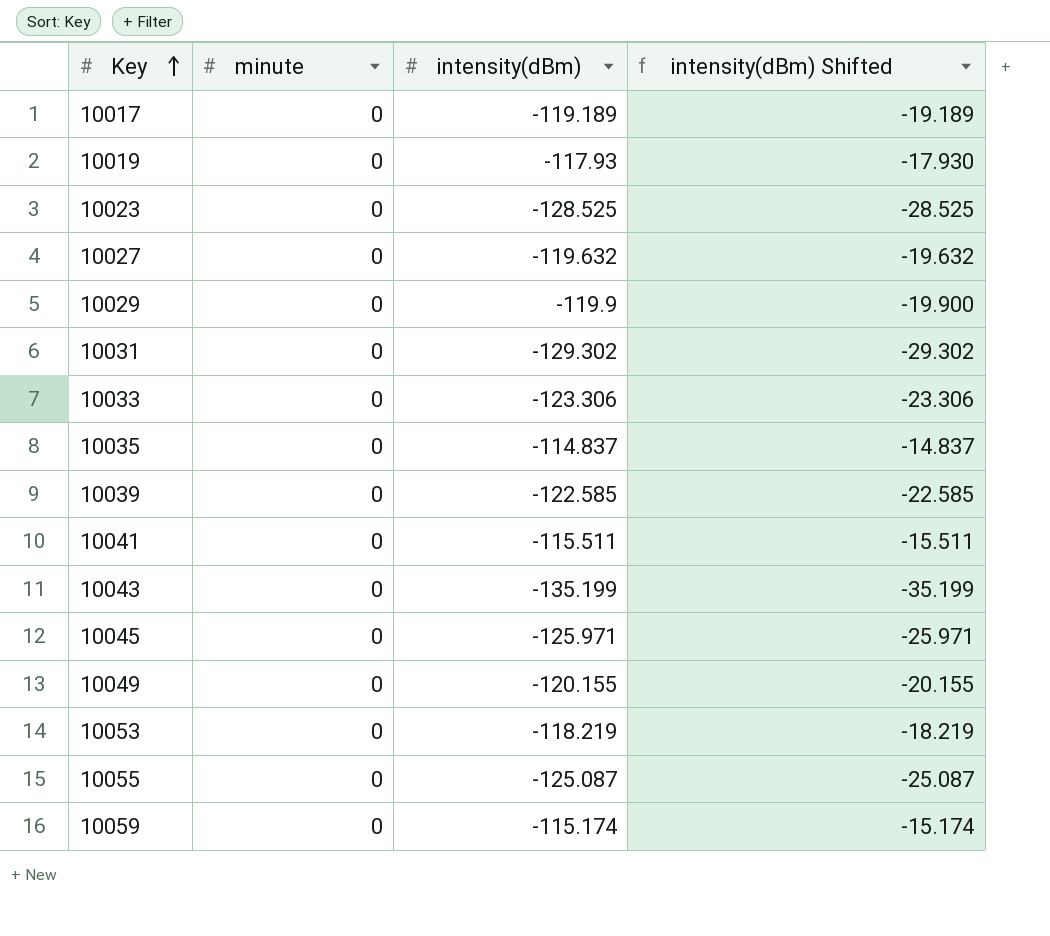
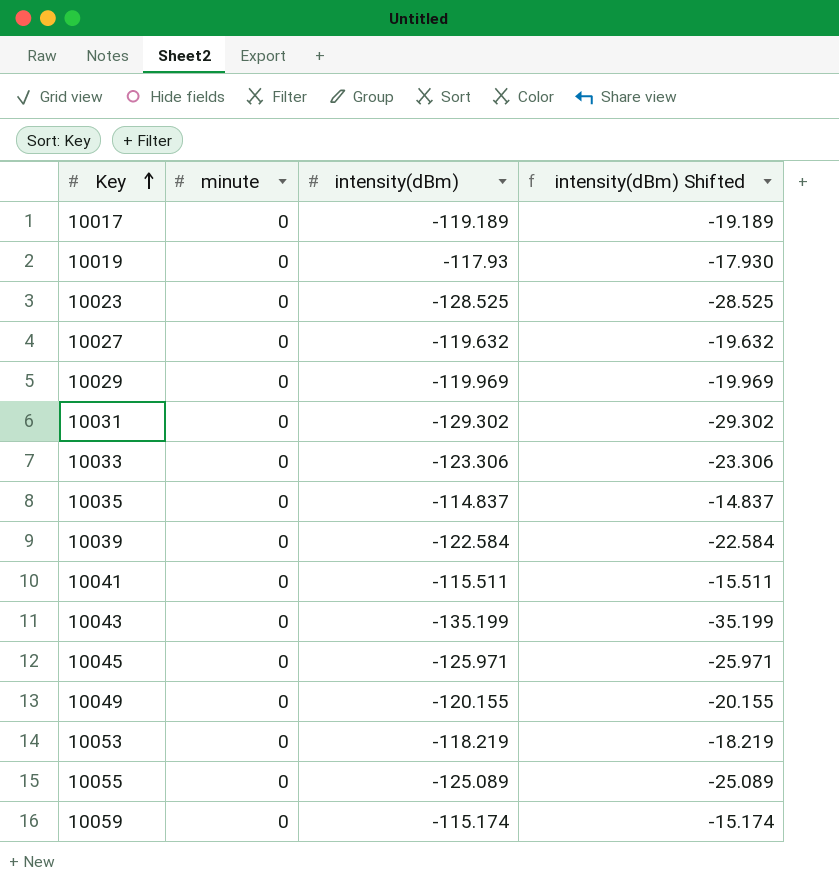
10029 | intensity(dBm): -119.9 -> -119.969
10029 | intensity(dBm) Shifted: -19.900 -> -19.969
10039 | intensity(dBm): -122.585 -> -122.584
10039 | intensity(dBm) Shifted: -22.585 -> -22.584
10055 | intensity(dBm): -125.087 -> -125.089
10055 | intensity(dBm) Shifted: -25.087 -> -25.089

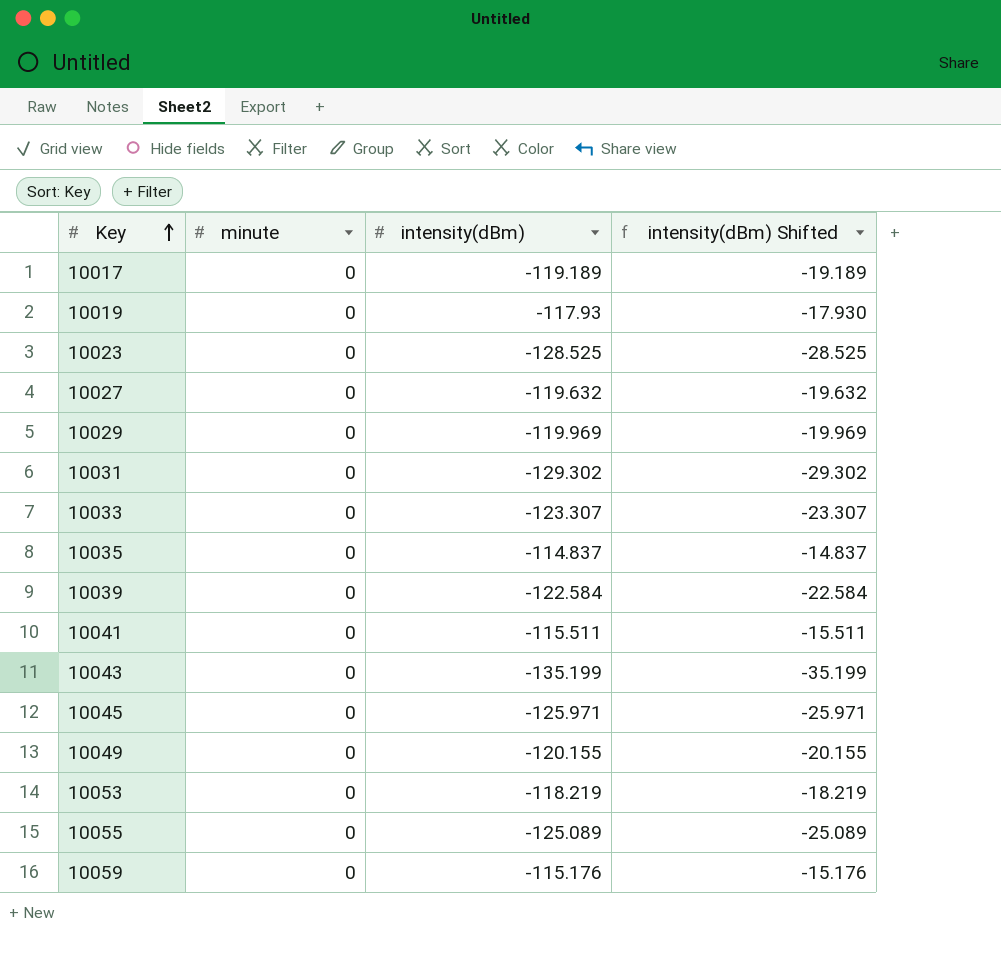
10033 | intensity(dBm): -123.306 -> -123.307
10033 | intensity(dBm) Shifted: -23.306 -> -23.307
10059 | intensity(dBm): -115.174 -> -115.176
10059 | intensity(dBm) Shifted: -15.174 -> -15.176

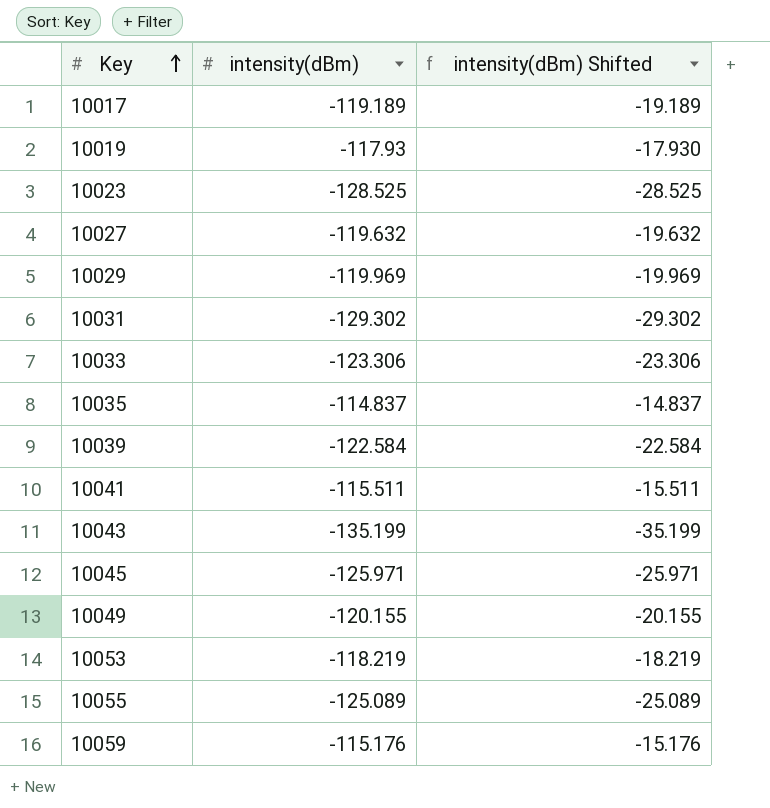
column minute | position: 2 -> none
10033 | intensity(dBm): -123.307 -> -123.306
10033 | intensity(dBm) Shifted: -23.307 -> -23.306

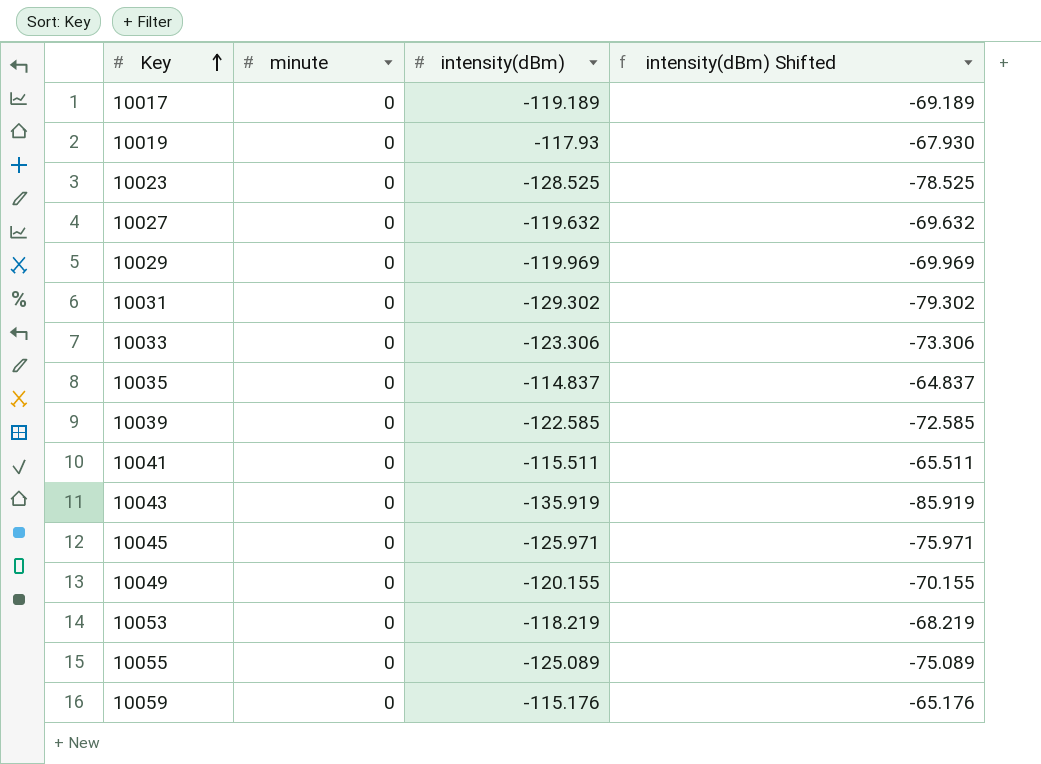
column minute | position: none -> 2
column intensity(dBm) Shifted | formula: [intensity(dBm)] + 100 -> [intensity(dBm)] + 50
10039 | intensity(dBm): -122.584 -> -122.585
10043 | intensity(dBm): -135.199 -> -135.919

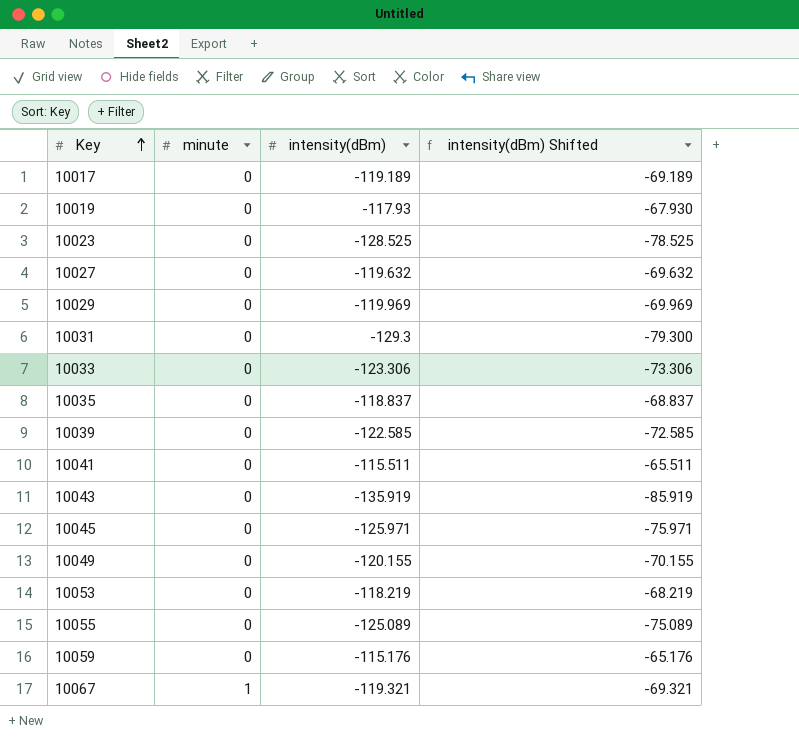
10031 | intensity(dBm): -129.302 -> -129.3
10031 | intensity(dBm) Shifted: -79.302 -> -79.300
10035 | intensity(dBm): -114.837 -> -118.837
10035 | intensity(dBm) Shifted: -64.837 -> -68.837
row 10067: none -> 1 | -119.321 | -69.321

